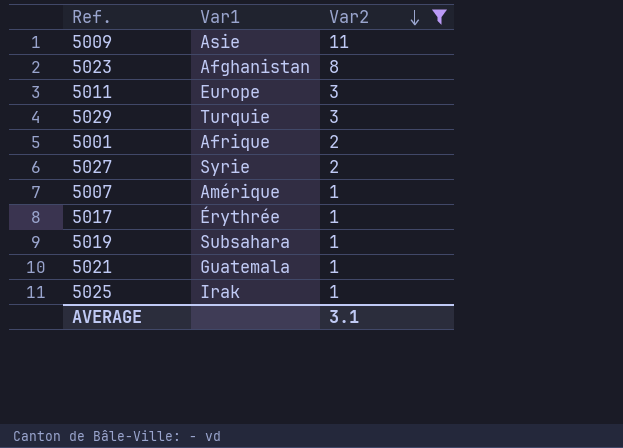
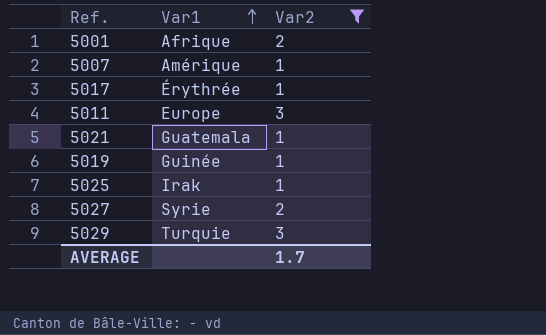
row order: Var2 descending -> Var1 ascending
row 5009: Asie | 11 -> none
row 5023: Afghanistan | 8 -> none
5019 | Var1: Subsahara -> Guinée
AVERAGE | Var2: 3.1 -> 1.7

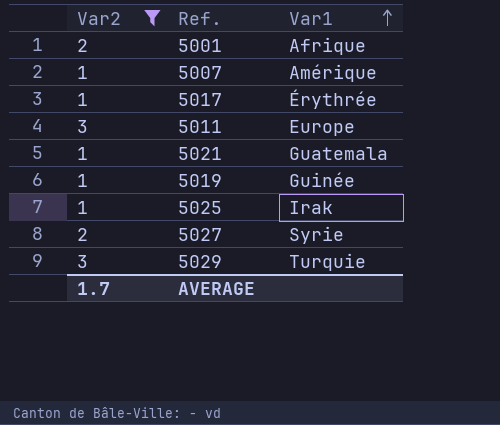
column Var2 | position: 3 -> 1

